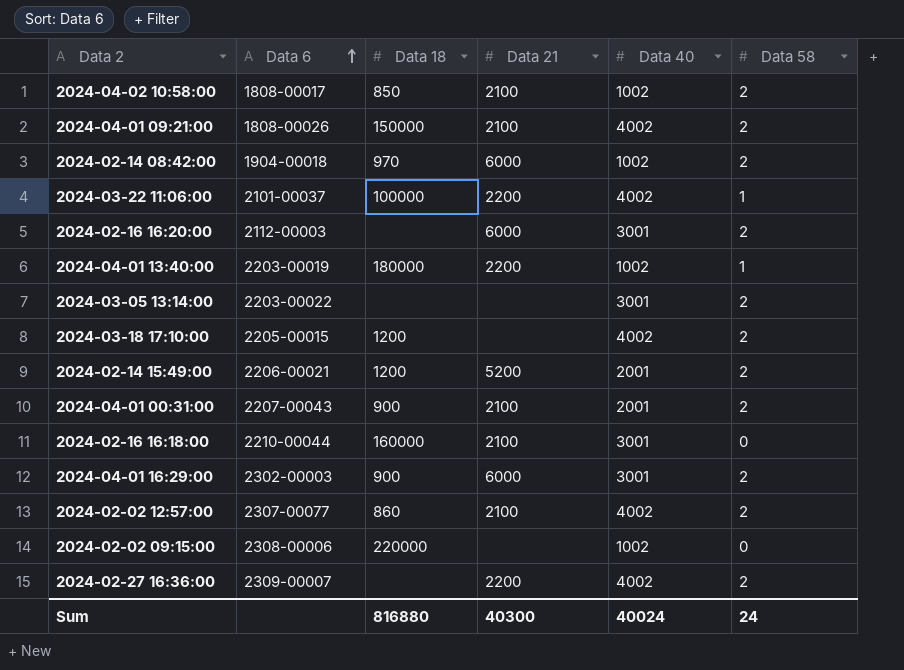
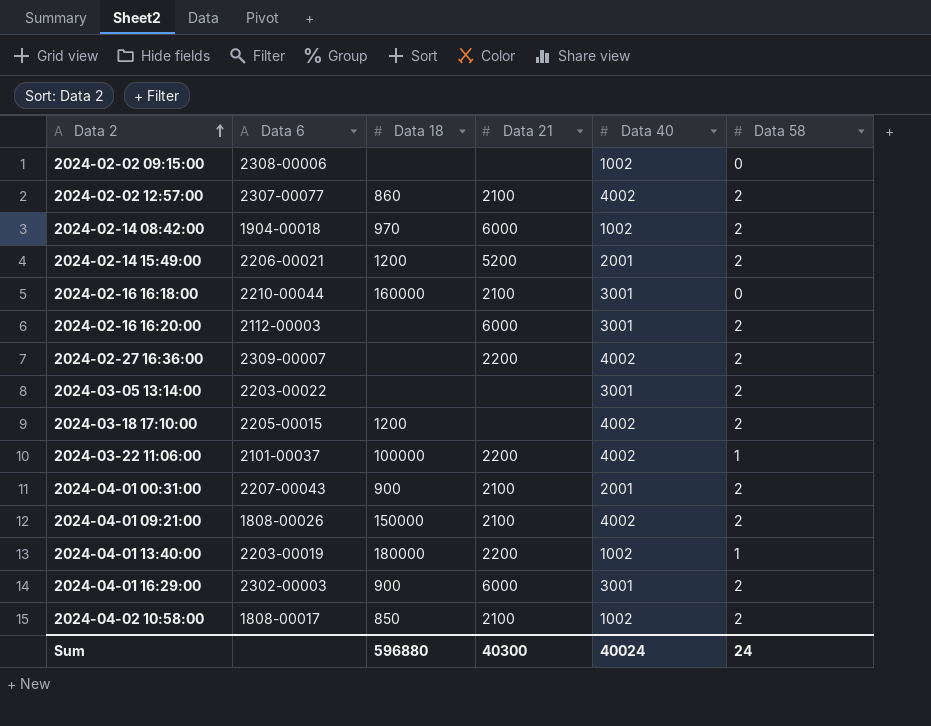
row order: Data 6 ascending -> Data 2 ascending
2024-02-02 09:15:00 | Data 18: 220000 -> none
Sum | Data 18: 816880 -> 596880

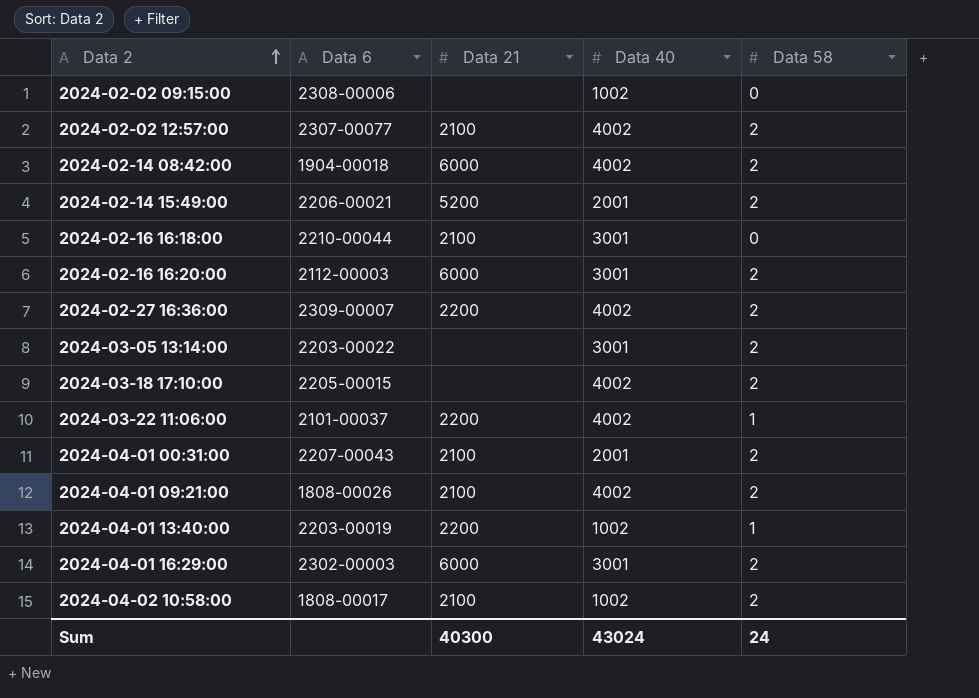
column Data 18 | position: 3 -> none
2024-02-14 08:42:00 | Data 40: 1002 -> 4002
Sum | Data 40: 40024 -> 43024

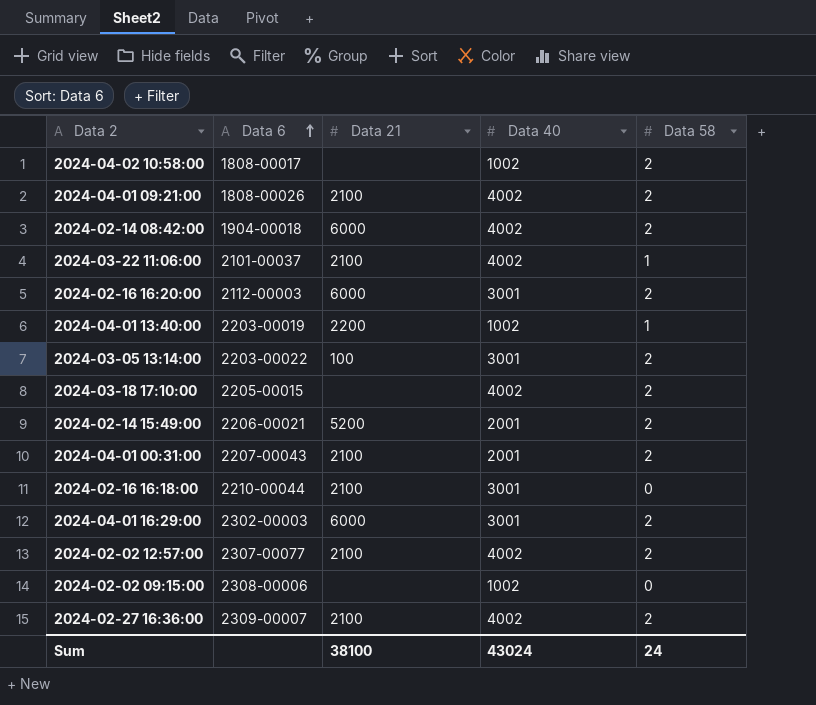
row order: Data 2 ascending -> Data 6 ascending
2024-04-02 10:58:00 | Data 21: 2100 -> none
2024-03-22 11:06:00 | Data 21: 2200 -> 2100
2024-03-05 13:14:00 | Data 21: none -> 100
2024-02-27 16:36:00 | Data 21: 2200 -> 2100
Sum | Data 21: 40300 -> 38100

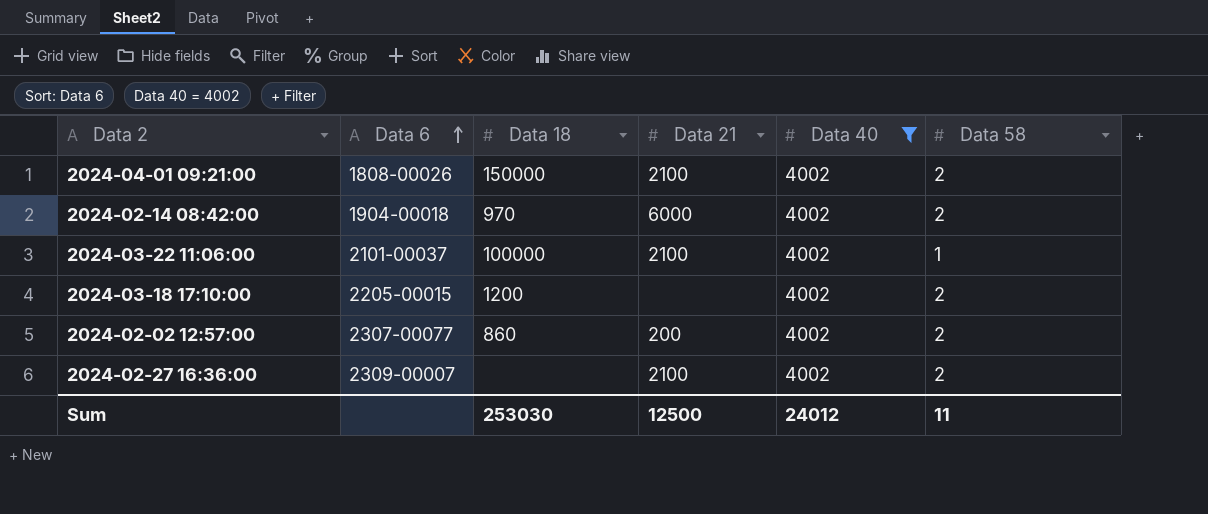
filter: none -> Data 40 = 4002
column Data 18 | position: none -> 3
2024-02-02 12:57:00 | Data 21: 2100 -> 200
Sum | Data 21: 38100 -> 12500
Sum | Data 40: 43024 -> 24012
Sum | Data 58: 24 -> 11

